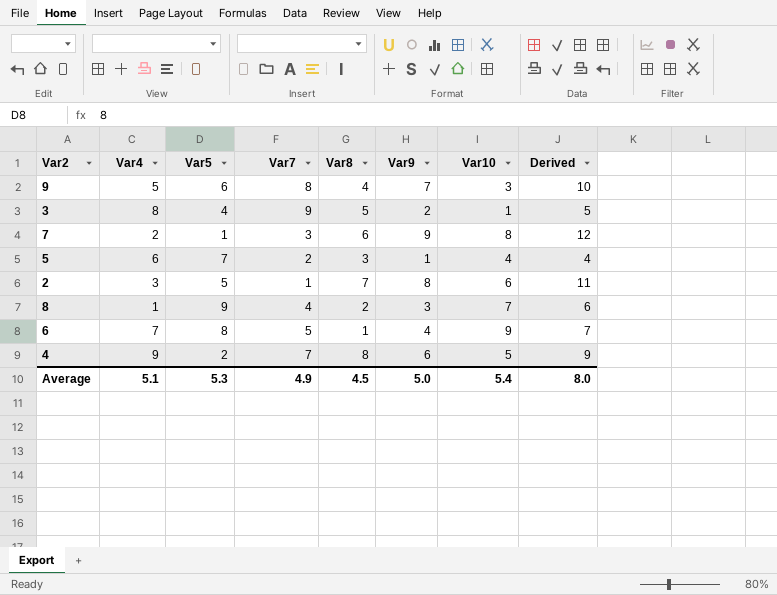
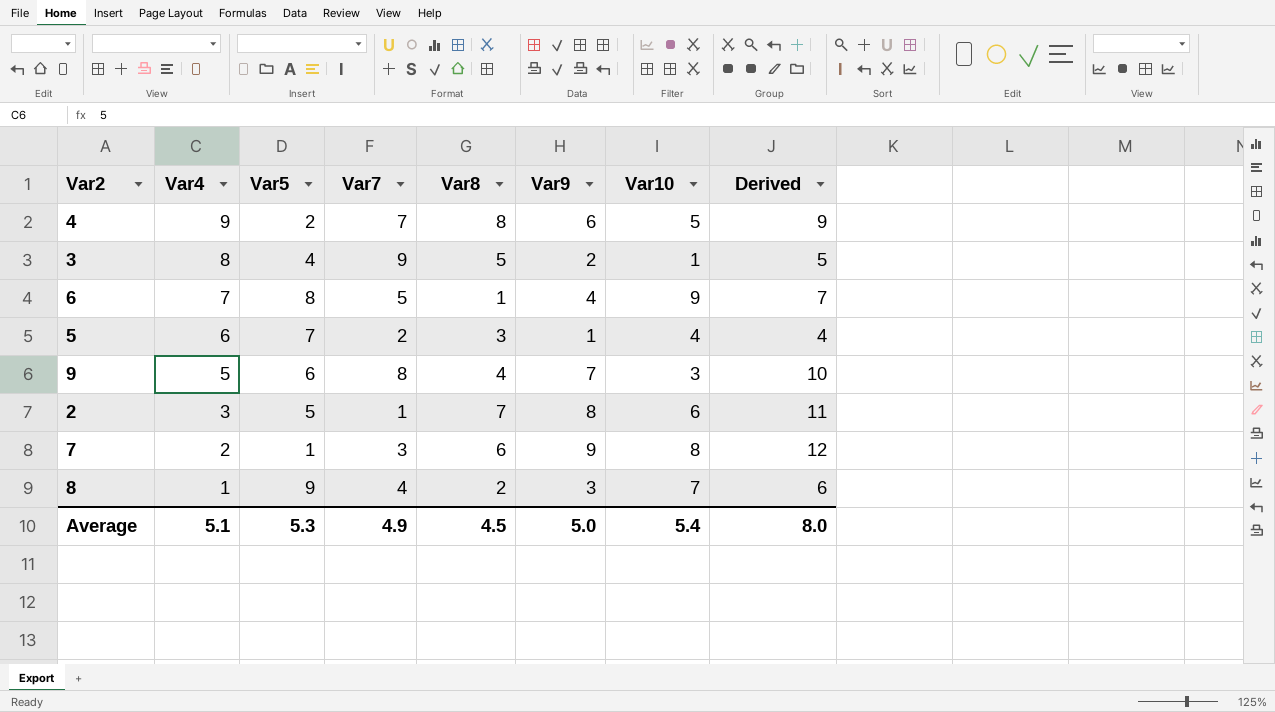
row order: none -> Var4 descending

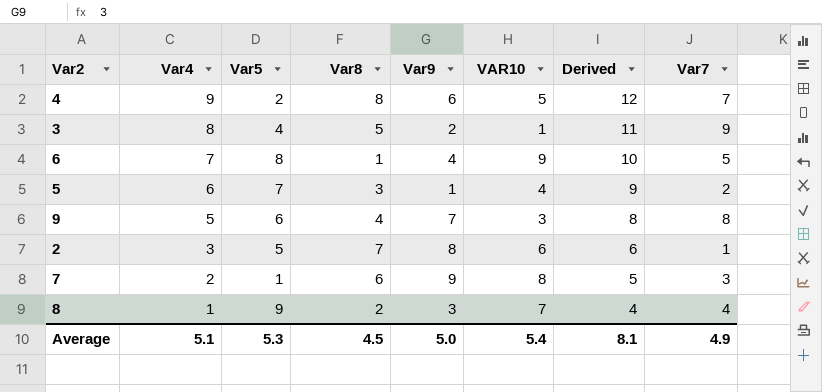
column name: Var10 -> VAR10
column Derived | formula: [Var9] + 3 -> [Var4] + 3
column Var7 | position: 4 -> 8
Average | Derived: 8.0 -> 8.1

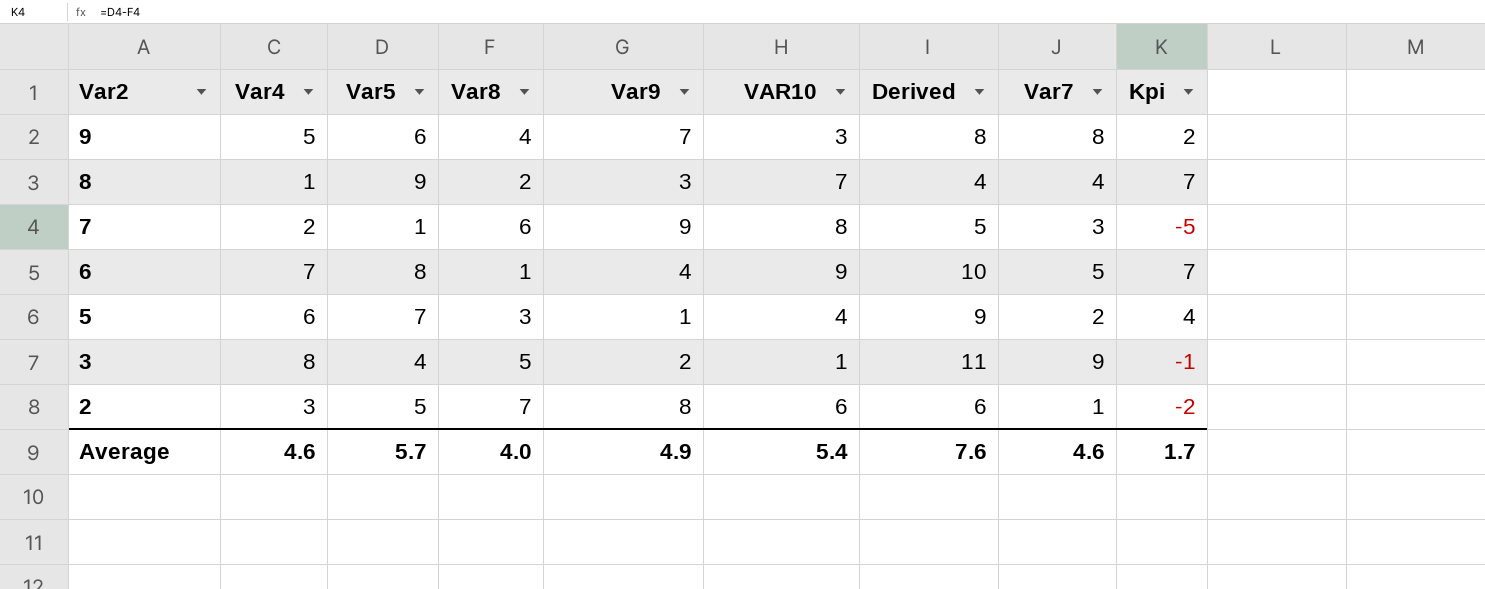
row order: Var4 descending -> Var2 descending
column Kpi | formula: none -> [Var5] - [Var8]
row 4: 9 | 2 | 8 | 6 | 5 | 12 | 7 -> none
Average | Var4: 5.1 -> 4.6
Average | Var5: 5.3 -> 5.7
Average | Var8: 4.5 -> 4.0
Average | Var9: 5.0 -> 4.9
Average | Derived: 8.1 -> 7.6
Average | Var7: 4.9 -> 4.6

